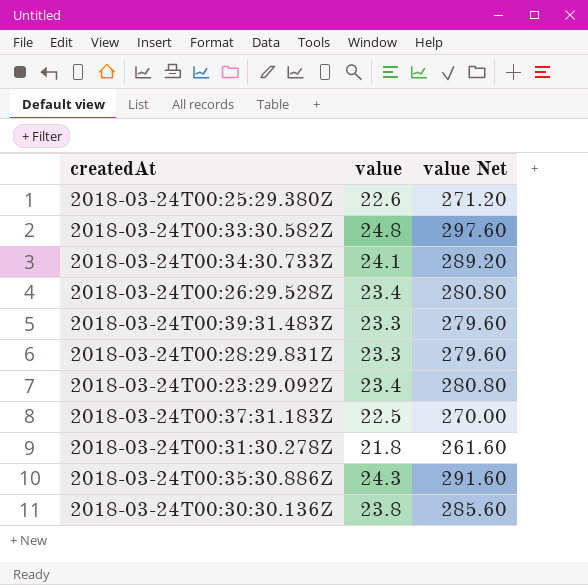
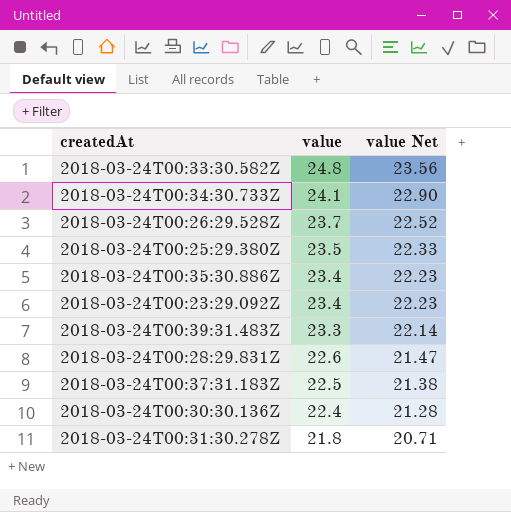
row order: none -> value descending
column value Net | formula: [value] * 12 -> [value] * 0.95
2018-03-24T00:26:29.528Z | value: 23.4 -> 23.7
2018-03-24T00:25:29.380Z | value: 22.6 -> 23.5
2018-03-24T00:35:30.886Z | value: 24.3 -> 23.4
2018-03-24T00:28:29.831Z | value: 23.3 -> 22.6
2018-03-24T00:30:30.136Z | value: 23.8 -> 22.4

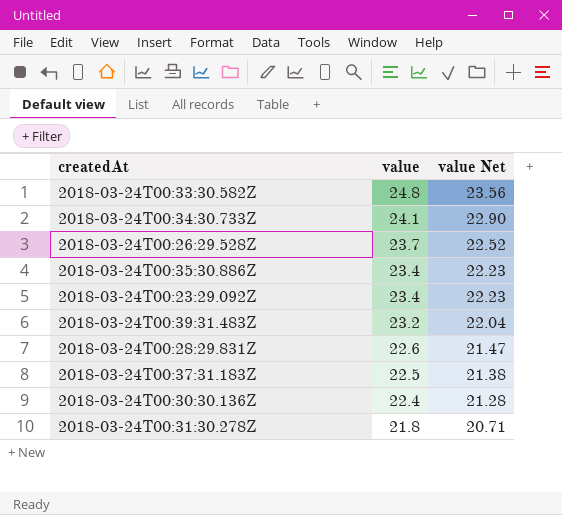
row 2018-03-24T00:25:29.380Z: 23.5 | 22.33 -> none
2018-03-24T00:39:31.483Z | value: 23.3 -> 23.2
2018-03-24T00:39:31.483Z | value Net: 22.14 -> 22.04

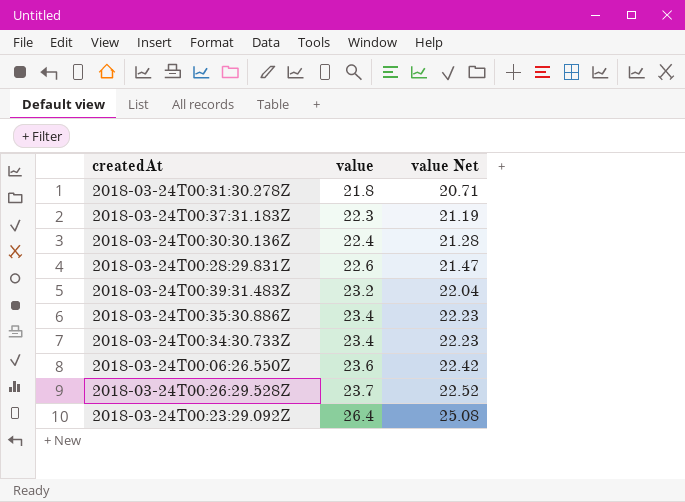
row order: value descending -> value ascending
row 2018-03-24T00:33:30.582Z: 24.8 | 23.56 -> none
2018-03-24T00:37:31.183Z | value: 22.5 -> 22.3
2018-03-24T00:37:31.183Z | value Net: 21.38 -> 21.19
2018-03-24T00:34:30.733Z | value: 24.1 -> 23.4
2018-03-24T00:34:30.733Z | value Net: 22.90 -> 22.23
row 2018-03-24T00:06:26.550Z: none -> 23.6 | 22.42
2018-03-24T00:23:29.092Z | value: 23.4 -> 26.4
2018-03-24T00:23:29.092Z | value Net: 22.23 -> 25.08

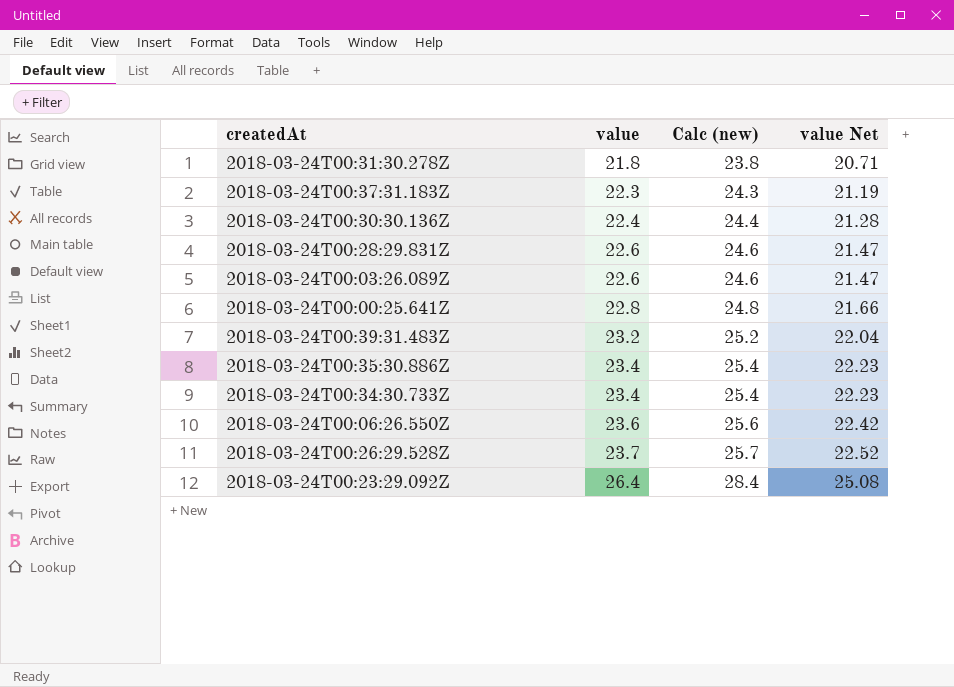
column Calc (new) | formula: none -> [value] + 2
row 2018-03-24T00:03:26.089Z: none -> 22.6 | 24.6 | 21.47
row 2018-03-24T00:00:25.641Z: none -> 22.8 | 24.8 | 21.66

